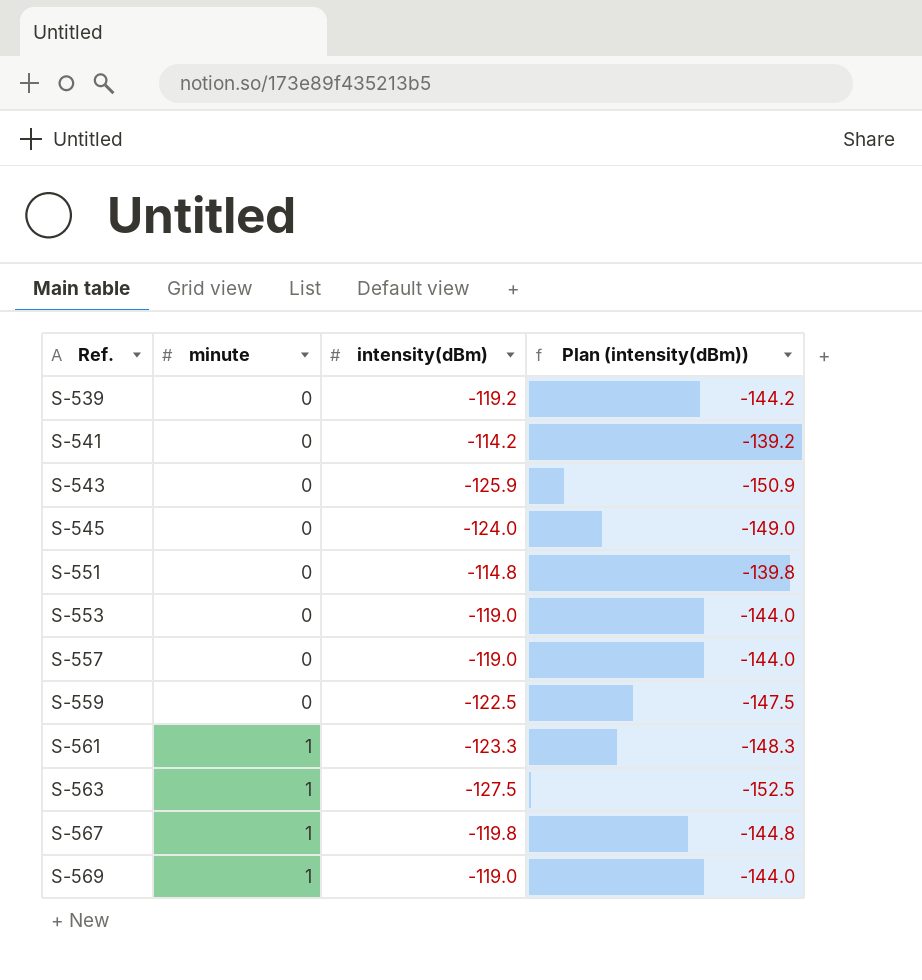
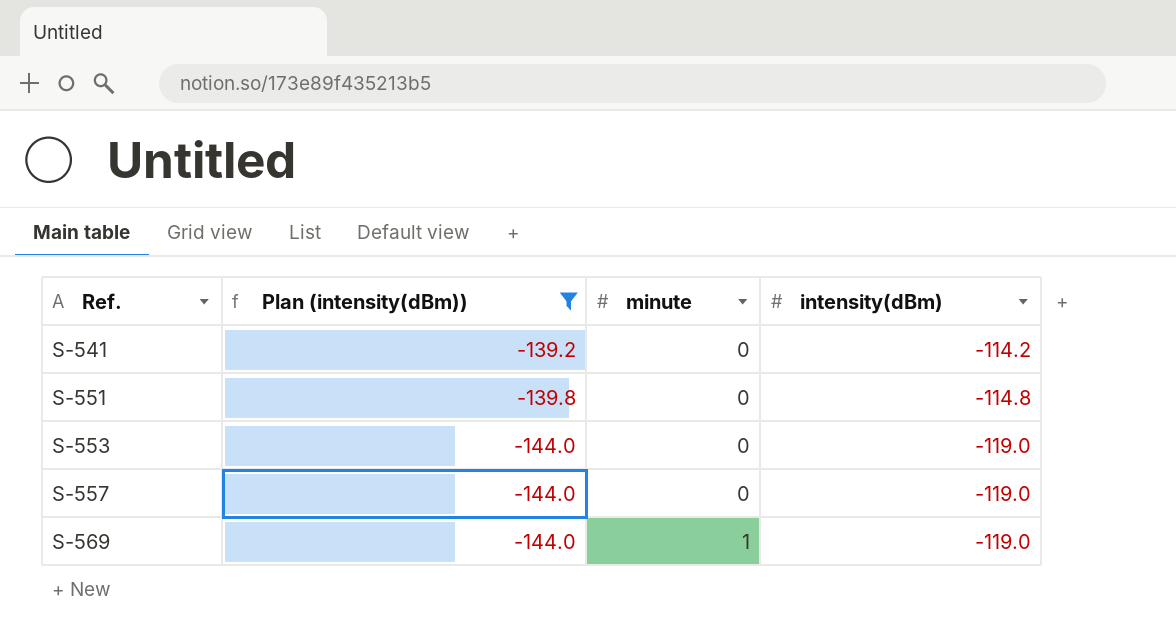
filter: none -> Plan (intensity(dBm)) >= -144.0
column Plan (intensity(dBm)) | position: 4 -> 2

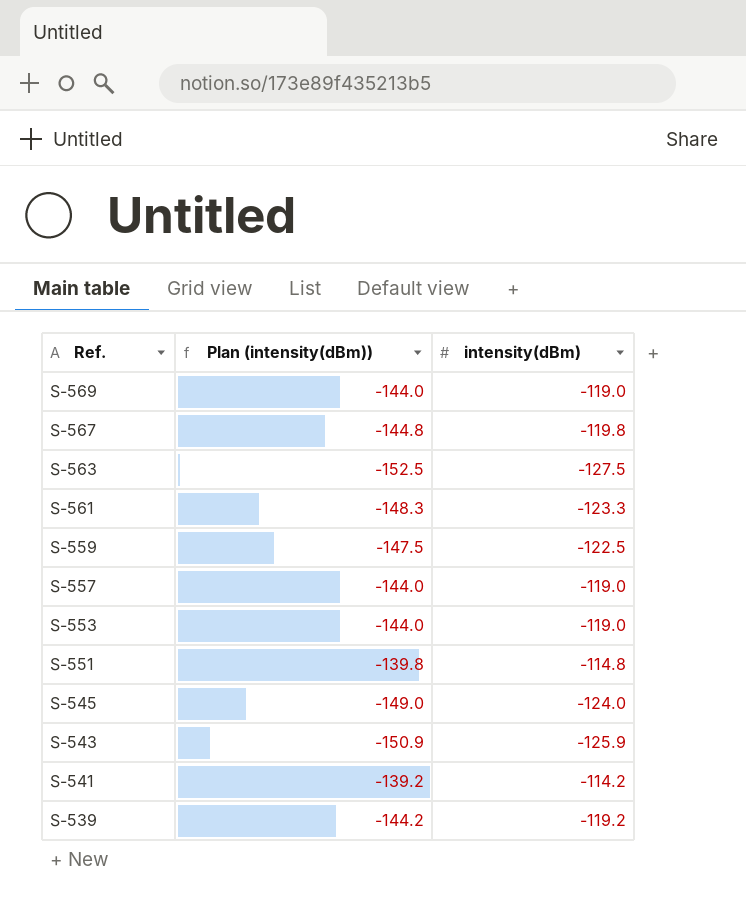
filter: Plan (intensity(dBm)) >= -144.0 -> none
row order: Ref. ascending -> Ref. descending
column minute | position: 3 -> none

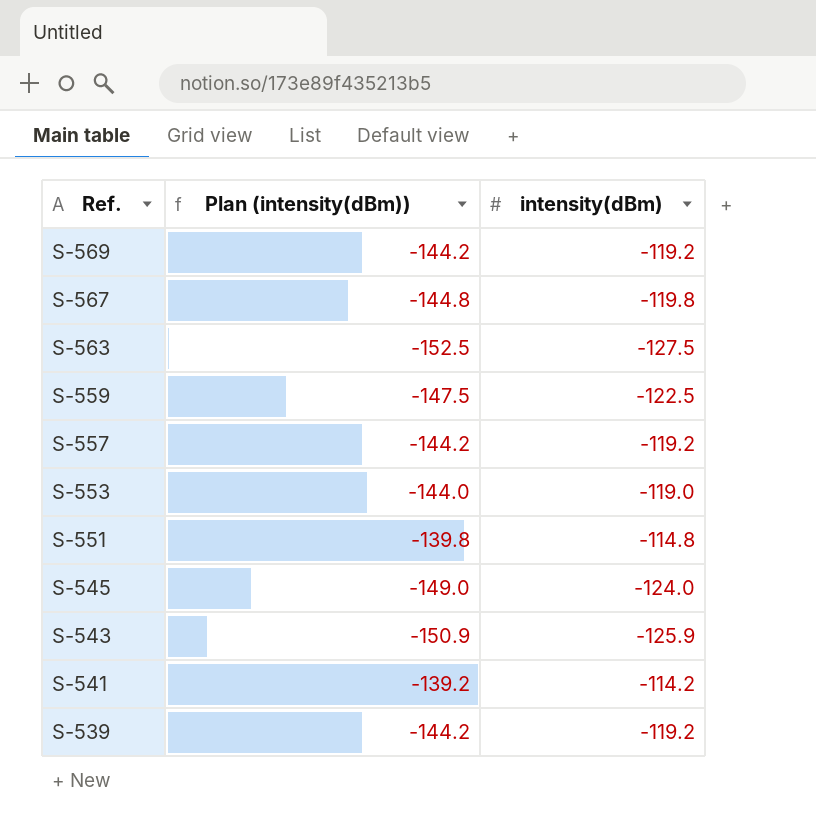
row S-561: -148.3 | -123.3 -> none
S-569 | Plan (intensity(dBm)): -144.0 -> -144.2
S-569 | intensity(dBm): -119.0 -> -119.2
S-557 | Plan (intensity(dBm)): -144.0 -> -144.2
S-557 | intensity(dBm): -119.0 -> -119.2

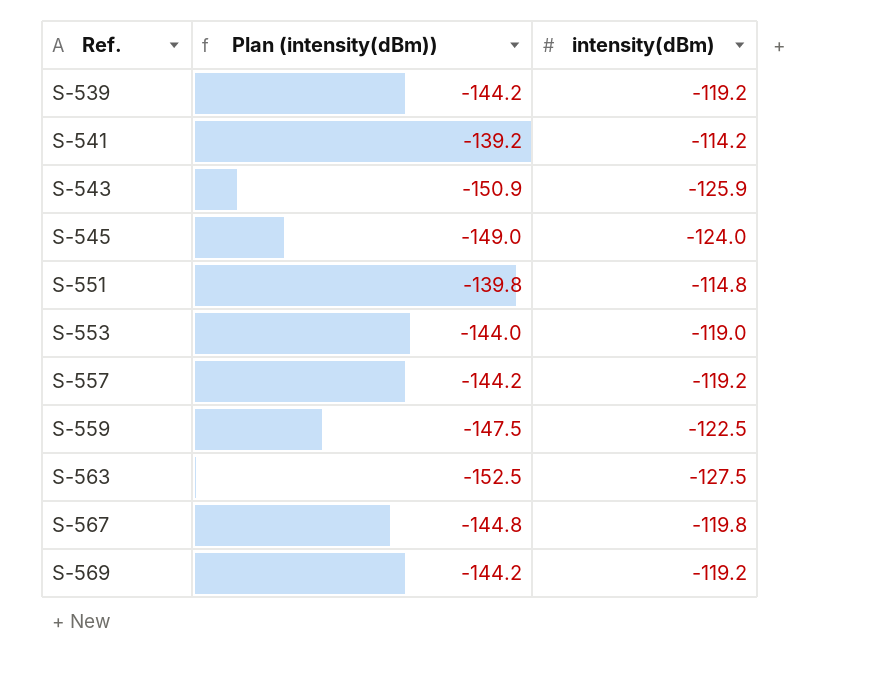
row order: Ref. descending -> Ref. ascending

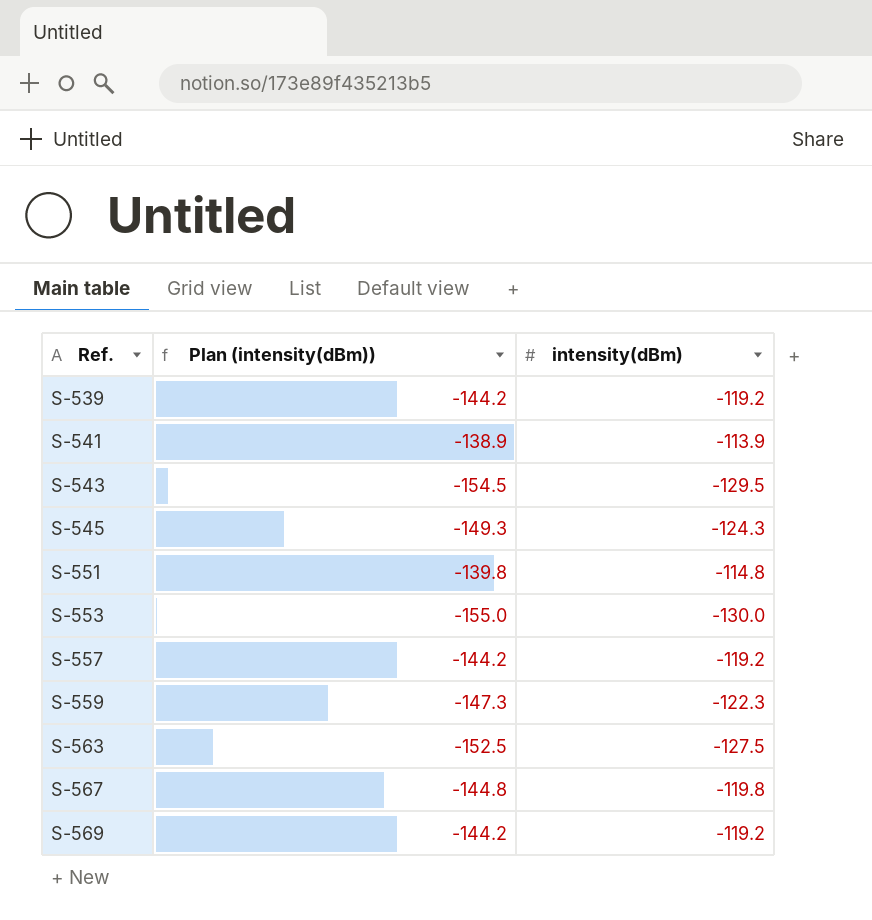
S-541 | Plan (intensity(dBm)): -139.2 -> -138.9
S-541 | intensity(dBm): -114.2 -> -113.9
S-543 | Plan (intensity(dBm)): -150.9 -> -154.5
S-543 | intensity(dBm): -125.9 -> -129.5
S-545 | Plan (intensity(dBm)): -149.0 -> -149.3
S-545 | intensity(dBm): -124.0 -> -124.3
S-553 | Plan (intensity(dBm)): -144.0 -> -155.0
S-553 | intensity(dBm): -119.0 -> -130.0
S-559 | Plan (intensity(dBm)): -147.5 -> -147.3
S-559 | intensity(dBm): -122.5 -> -122.3

